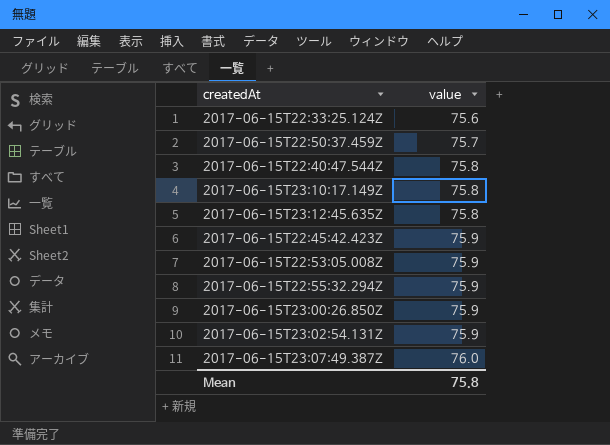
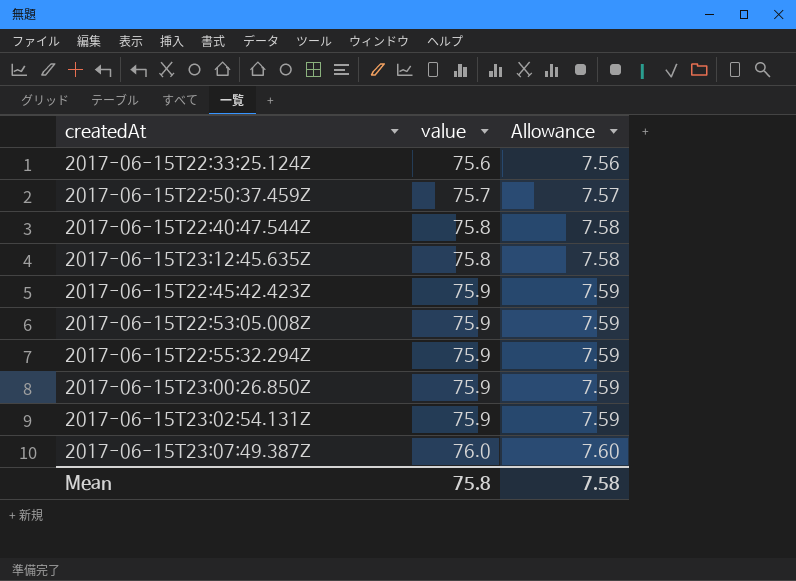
column Allowance | formula: none -> [value] * 0.1
row 2017-06-15T23:10:17.149Z: 75.8 -> none

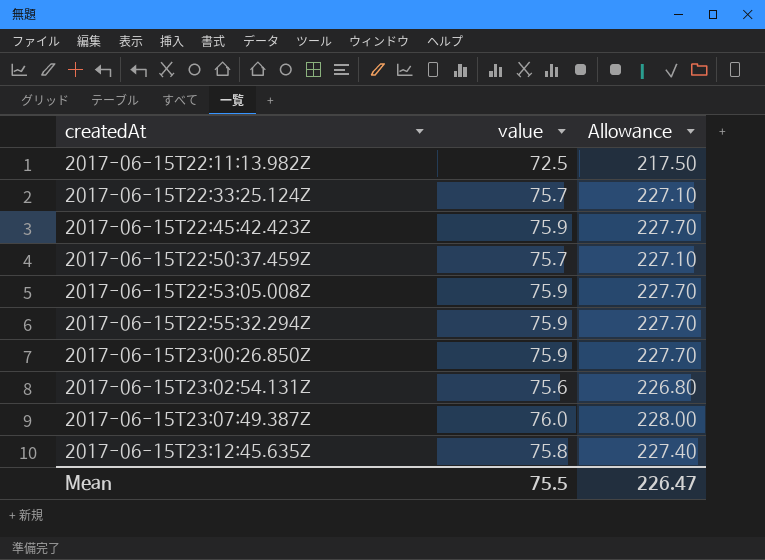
row order: value ascending -> createdAt ascending
column Allowance | formula: [value] * 0.1 -> [value] * 3
row 2017-06-15T22:40:47.544Z: 75.8 | 7.58 -> none
row 2017-06-15T22:11:13.982Z: none -> 72.5 | 217.50
2017-06-15T22:33:25.124Z | value: 75.6 -> 75.7
2017-06-15T23:02:54.131Z | value: 75.9 -> 75.6
Mean | value: 75.8 -> 75.5
Mean | Allowance: 7.58 -> 226.47

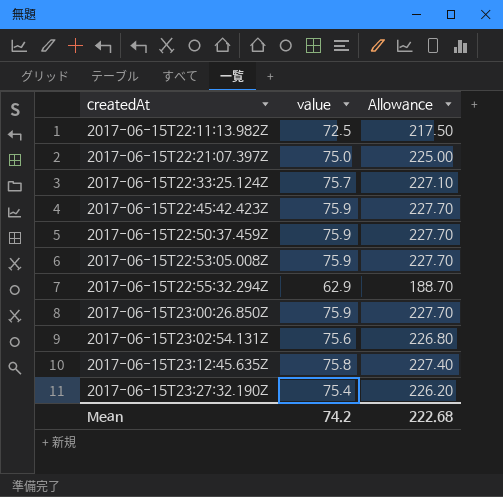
row 2017-06-15T23:07:49.387Z: 76.0 | 228.00 -> none
row 2017-06-15T22:21:07.397Z: none -> 75.0 | 225.00
2017-06-15T22:50:37.459Z | value: 75.7 -> 75.9
2017-06-15T22:50:37.459Z | Allowance: 227.10 -> 227.70
2017-06-15T22:55:32.294Z | value: 75.9 -> 62.9
2017-06-15T22:55:32.294Z | Allowance: 227.70 -> 188.70
row 2017-06-15T23:27:32.190Z: none -> 75.4 | 226.20
Mean | value: 75.5 -> 74.2
Mean | Allowance: 226.47 -> 222.68

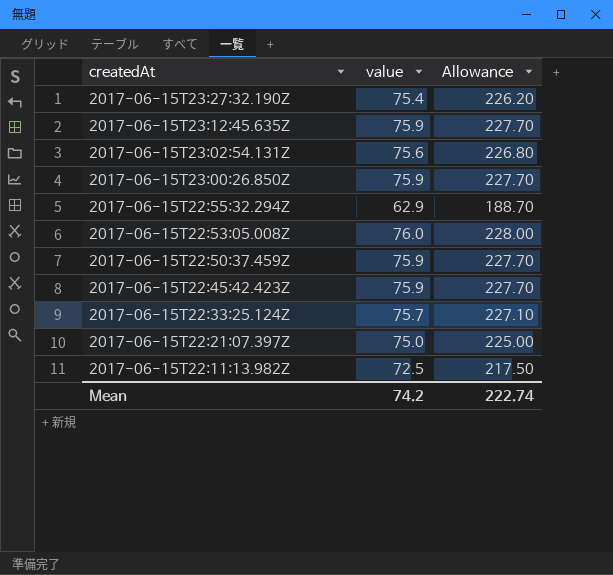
row order: createdAt ascending -> createdAt descending
2017-06-15T23:12:45.635Z | value: 75.8 -> 75.9
2017-06-15T23:12:45.635Z | Allowance: 227.40 -> 227.70
2017-06-15T22:53:05.008Z | value: 75.9 -> 76.0
2017-06-15T22:53:05.008Z | Allowance: 227.70 -> 228.00
Mean | Allowance: 222.68 -> 222.74

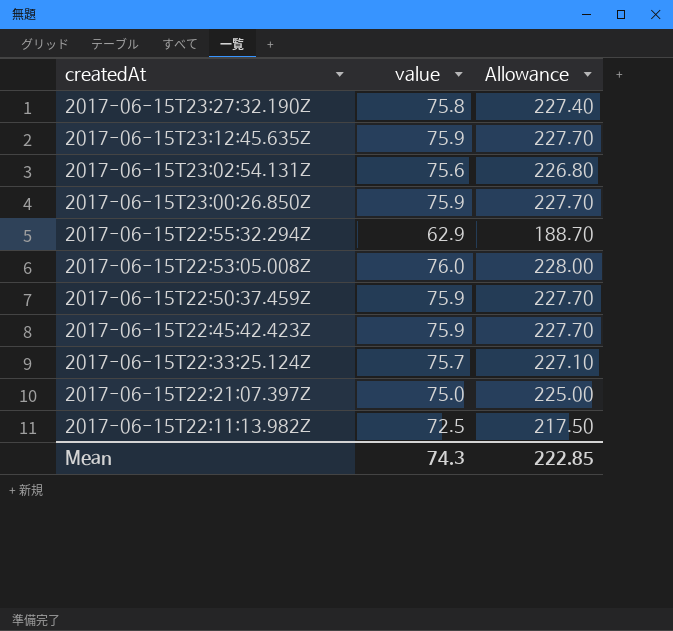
2017-06-15T23:27:32.190Z | value: 75.4 -> 75.8
2017-06-15T23:27:32.190Z | Allowance: 226.20 -> 227.40
Mean | value: 74.2 -> 74.3
Mean | Allowance: 222.74 -> 222.85

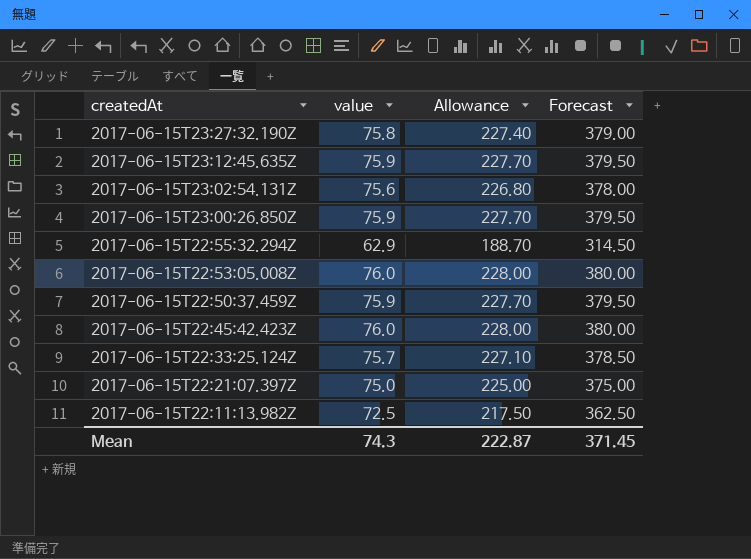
column Forecast | formula: none -> [value] * 5
2017-06-15T22:45:42.423Z | value: 75.9 -> 76.0
2017-06-15T22:45:42.423Z | Allowance: 227.70 -> 228.00
Mean | Allowance: 222.85 -> 222.87

